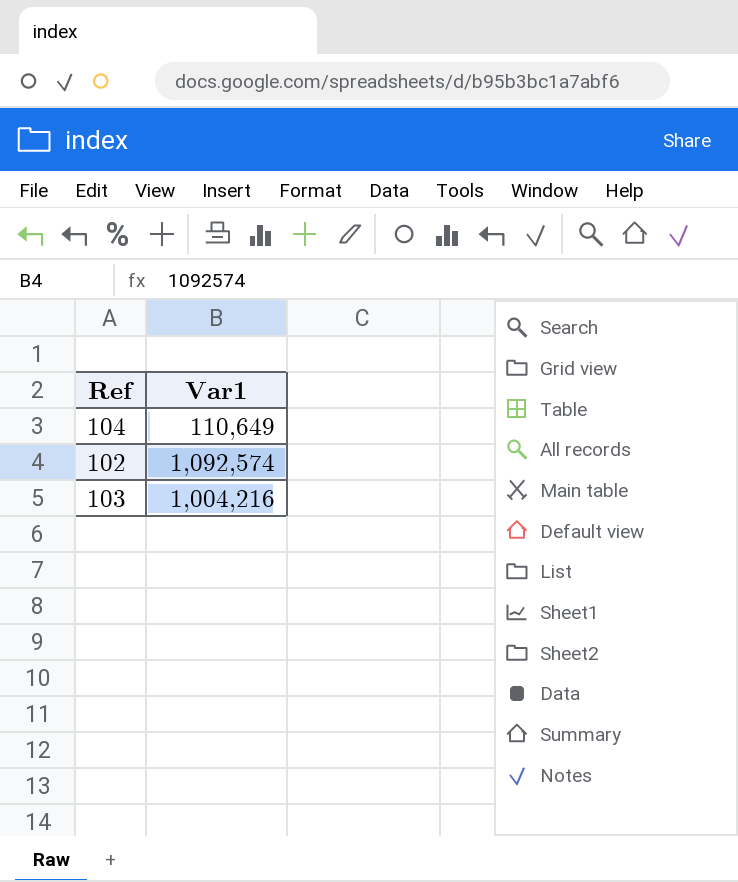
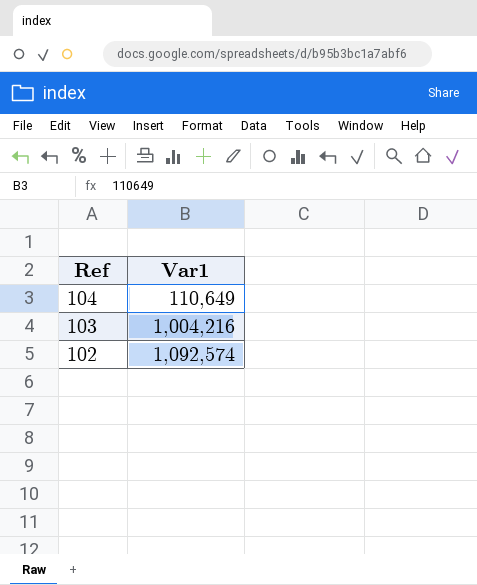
row order: none -> Ref descending

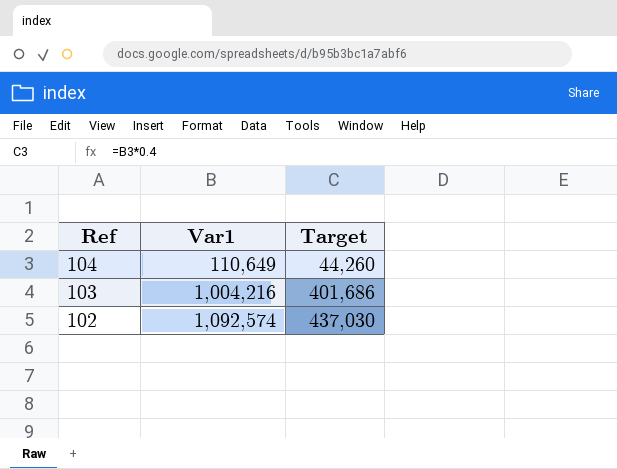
column Target | formula: none -> [Var1] * 0.4

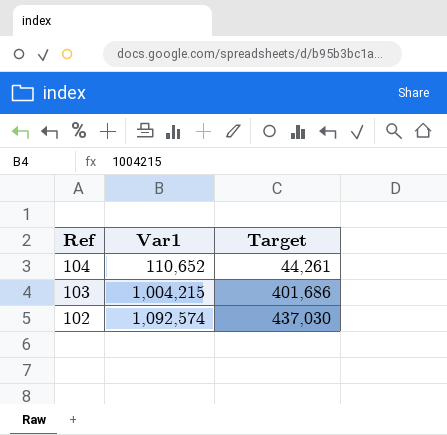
104 | Var1: 110,649 -> 110,652
104 | Target: 44,260 -> 44,261
103 | Var1: 1,004,216 -> 1,004,215

